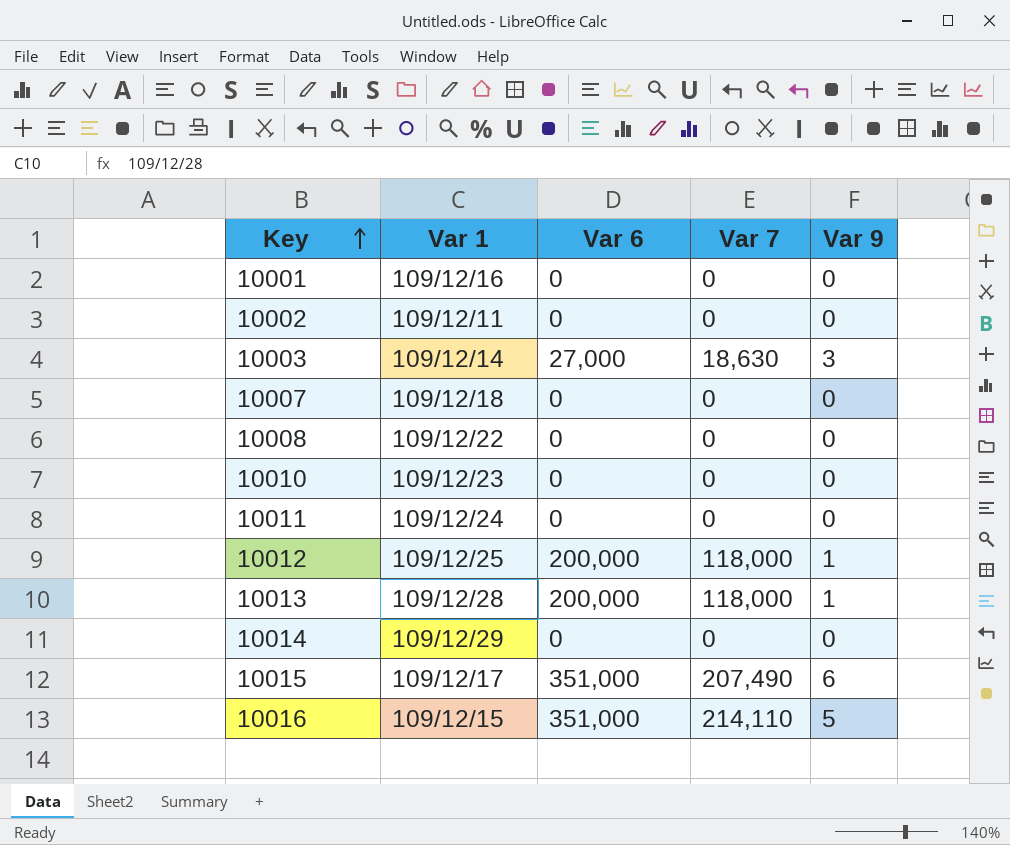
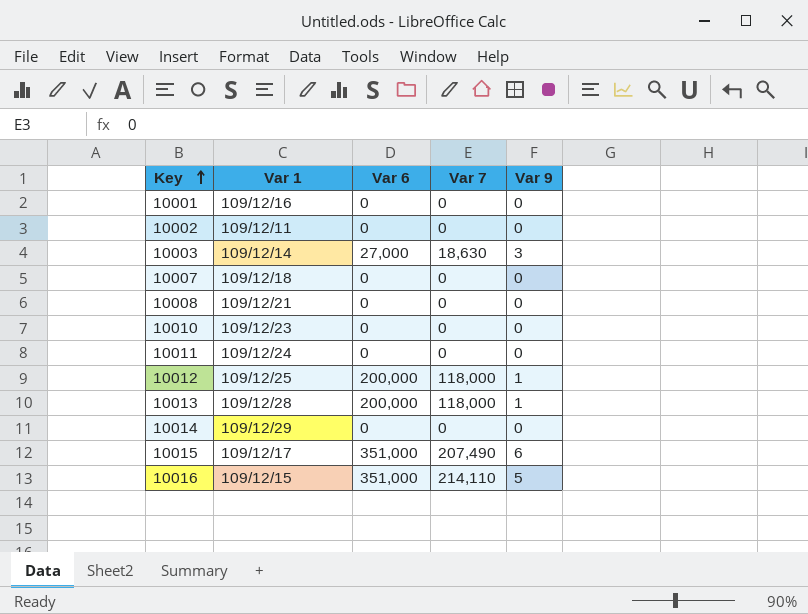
10008 | Var 1: 109/12/22 -> 109/12/21

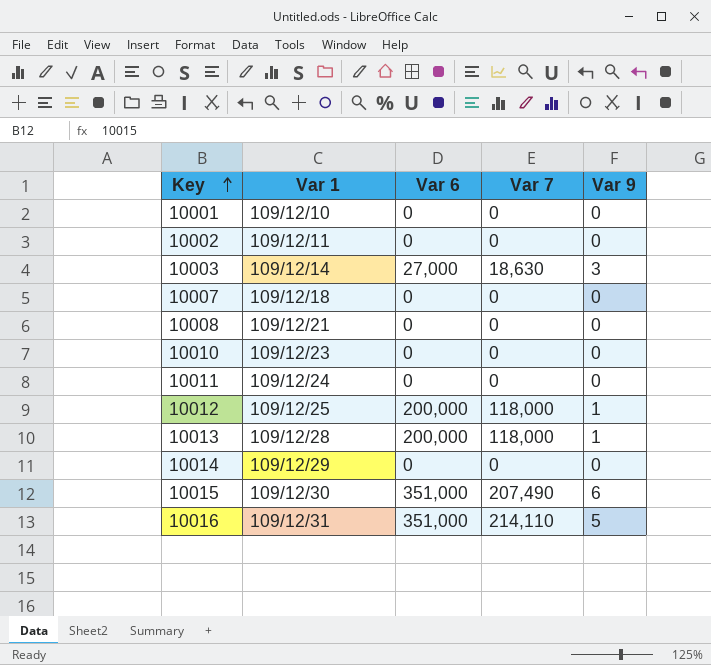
10001 | Var 1: 109/12/16 -> 109/12/10
10015 | Var 1: 109/12/17 -> 109/12/30
10016 | Var 1: 109/12/15 -> 109/12/31

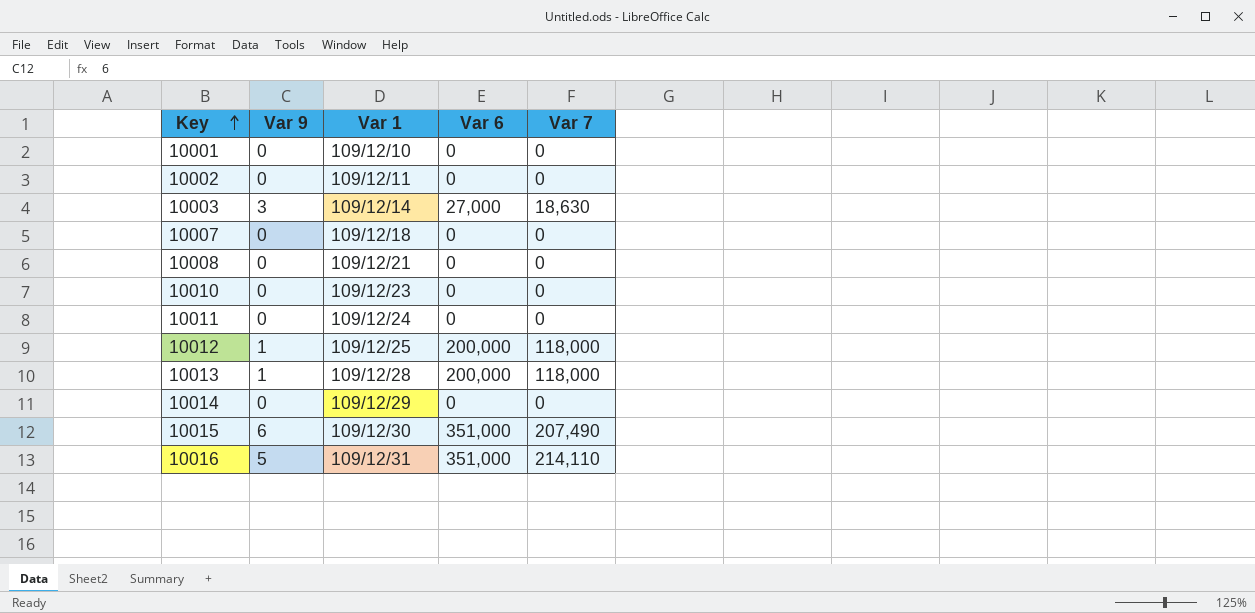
column Var 9 | position: 5 -> 2

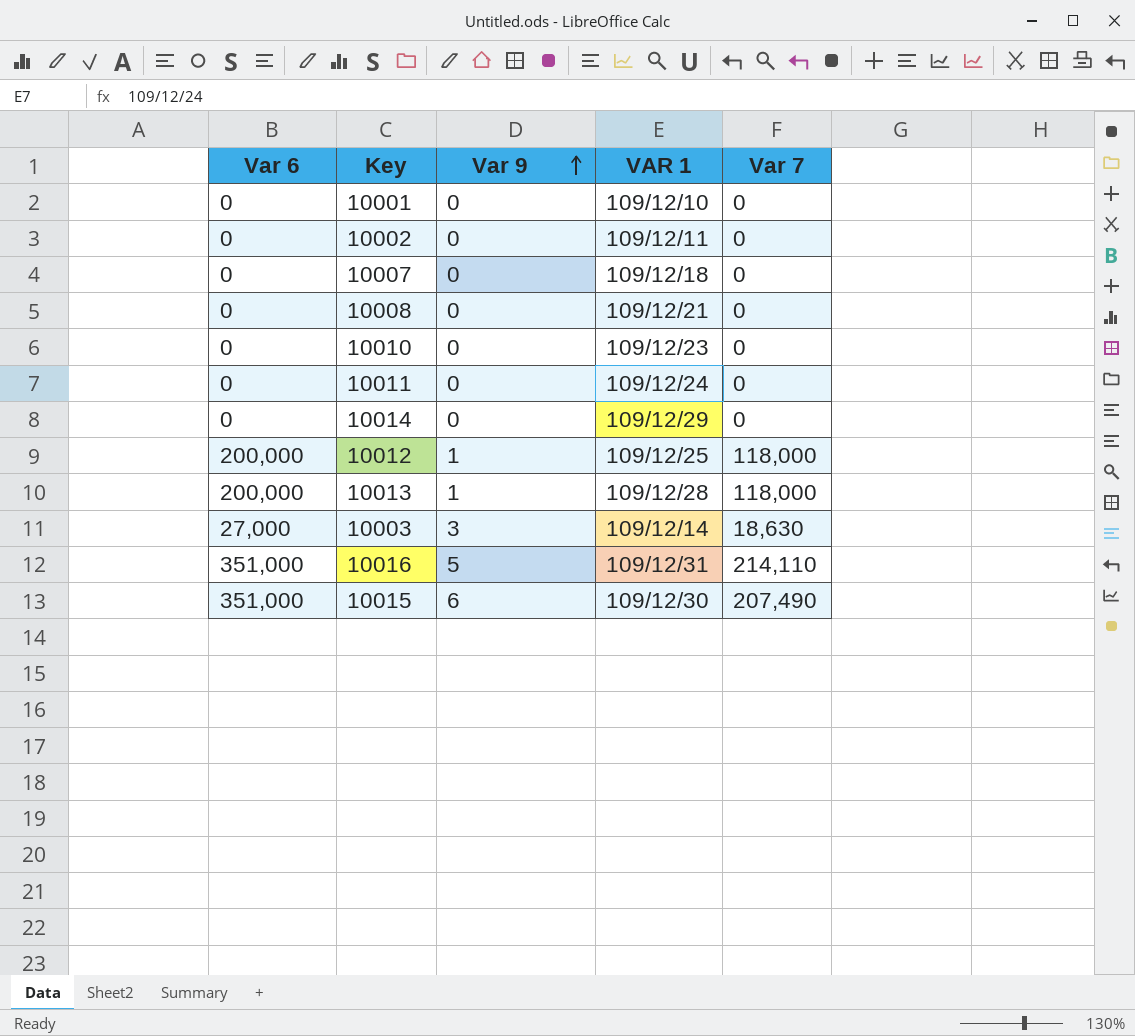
row order: Key ascending -> Var 9 ascending
column Var 6 | position: 4 -> 1
column name: Var 1 -> VAR 1

